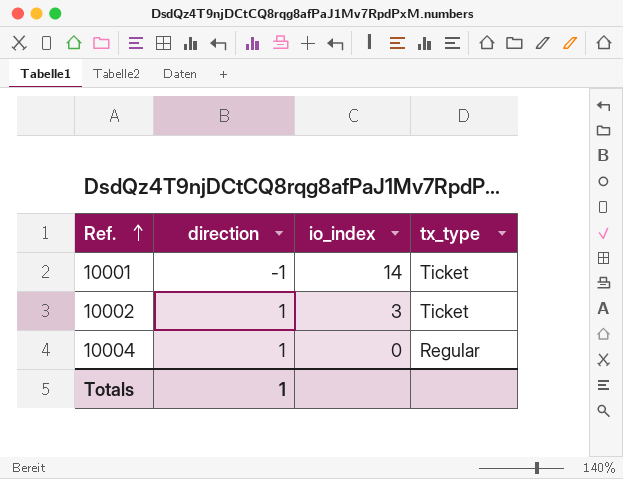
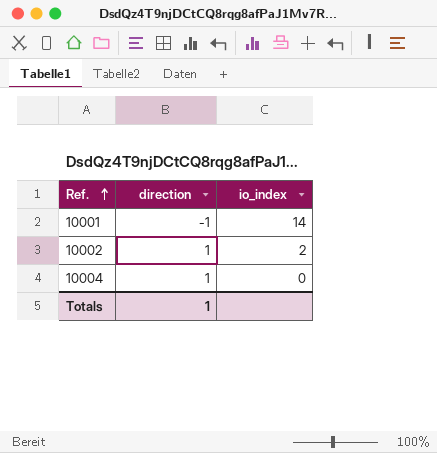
column tx_type | position: 4 -> none
10002 | io_index: 3 -> 2

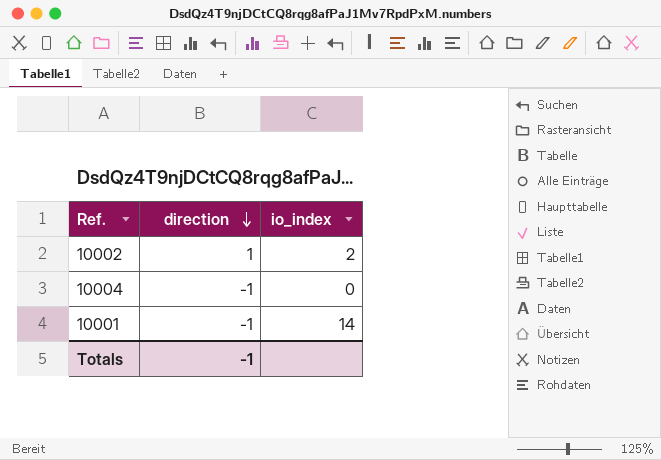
row order: Ref. ascending -> direction descending
10004 | direction: 1 -> -1
Totals | direction: 1 -> -1

